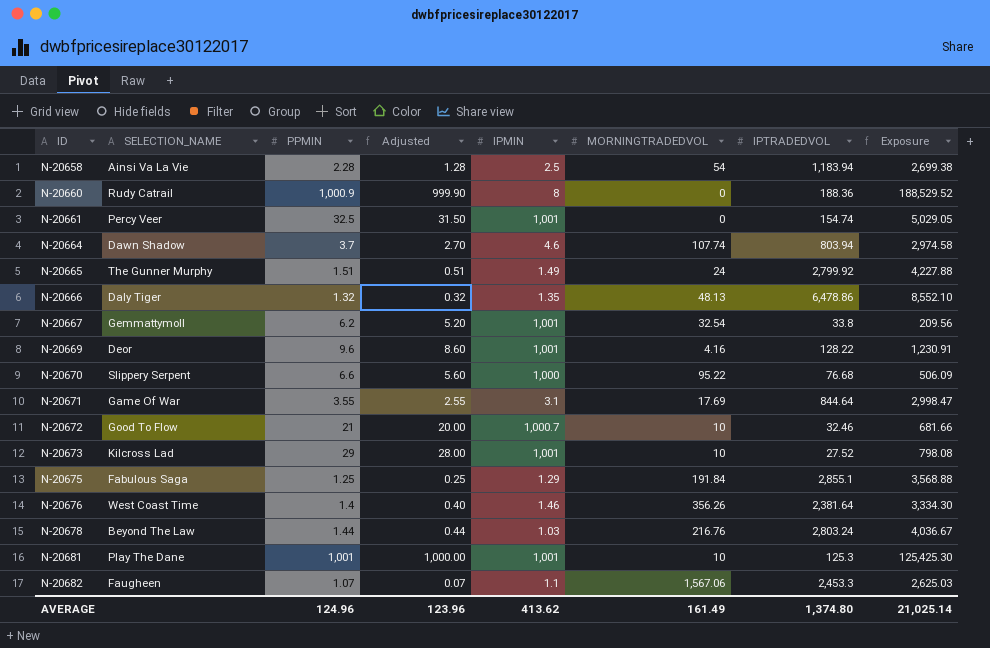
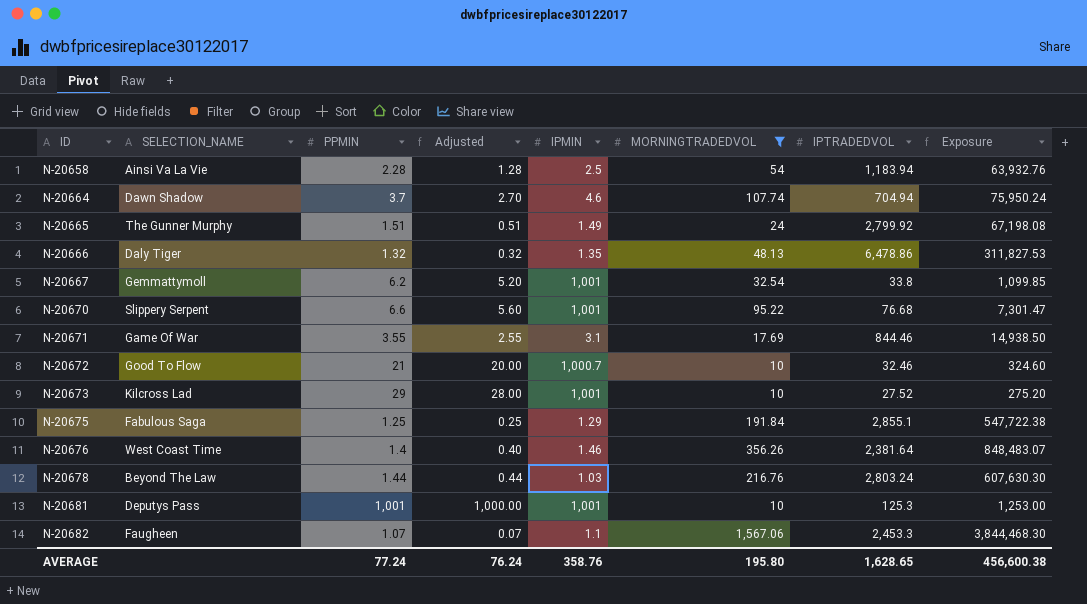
filter: none -> MORNINGTRADEDVOL >= 10
column Exposure | formula: [PPMIN] * [IPTRADEDVOL] -> [MORNINGTRADEDVOL] * [IPTRADEDVOL]
N-20664 | IPTRADEDVOL: 803.94 -> 704.94
N-20670 | IPMIN: 1,000 -> 1,001
N-20671 | IPTRADEDVOL: 844.64 -> 844.46
N-20681 | SELECTION_NAME: Play The Dane -> Deputys Pass
AVERAGE | PPMIN: 124.96 -> 77.24
AVERAGE | Adjusted: 123.96 -> 76.24
AVERAGE | IPMIN: 413.62 -> 358.76
AVERAGE | MORNINGTRADEDVOL: 161.49 -> 195.80
AVERAGE | IPTRADEDVOL: 1,374.80 -> 1,628.65
AVERAGE | Exposure: 21,025.14 -> 456,600.38

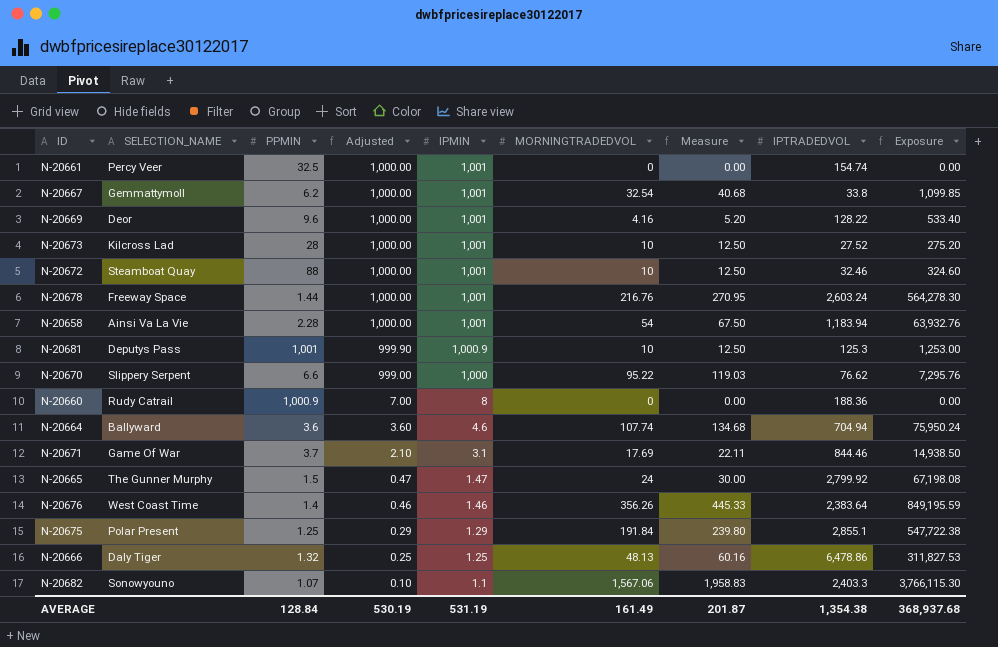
filter: MORNINGTRADEDVOL >= 10 -> none
row order: ID ascending -> Adjusted descending
column Adjusted | formula: [PPMIN] - 1 -> [IPMIN] - 1
column Measure | formula: none -> [MORNINGTRADEDVOL] * 1.25
N-20673 | PPMIN: 29 -> 28
N-20672 | SELECTION_NAME: Good To Flow -> Steamboat Quay
N-20672 | PPMIN: 21 -> 88
N-20672 | IPMIN: 1,000.7 -> 1,001
N-20678 | SELECTION_NAME: Beyond The Law -> Freeway Space
N-20678 | IPMIN: 1.03 -> 1,001
N-20678 | IPTRADEDVOL: 2,803.24 -> 2,603.24
N-20678 | Exposure: 607,630.30 -> 564,278.30
N-20658 | IPMIN: 2.5 -> 1,001
N-20681 | IPMIN: 1,001 -> 1,000.9
N-20670 | IPMIN: 1,001 -> 1,000
N-20670 | IPTRADEDVOL: 76.68 -> 76.62
N-20670 | Exposure: 7,301.47 -> 7,295.76
N-20664 | SELECTION_NAME: Dawn Shadow -> Ballyward
N-20664 | PPMIN: 3.7 -> 3.6
N-20671 | PPMIN: 3.55 -> 3.7
N-20665 | PPMIN: 1.51 -> 1.5
N-20665 | IPMIN: 1.49 -> 1.47
N-20676 | IPTRADEDVOL: 2,381.64 -> 2,383.64
N-20676 | Exposure: 848,483.07 -> 849,195.59
N-20675 | SELECTION_NAME: Fabulous Saga -> Polar Present
N-20666 | IPMIN: 1.35 -> 1.25
N-20682 | SELECTION_NAME: Faugheen -> Sonowyouno
N-20682 | IPTRADEDVOL: 2,453.3 -> 2,403.3
N-20682 | Exposure: 3,844,468.30 -> 3,766,115.30
AVERAGE | PPMIN: 77.24 -> 128.84
AVERAGE | Adjusted: 76.24 -> 530.19
AVERAGE | IPMIN: 358.76 -> 531.19
AVERAGE | MORNINGTRADEDVOL: 195.80 -> 161.49
AVERAGE | IPTRADEDVOL: 1,628.65 -> 1,354.38
AVERAGE | Exposure: 456,600.38 -> 368,937.68

